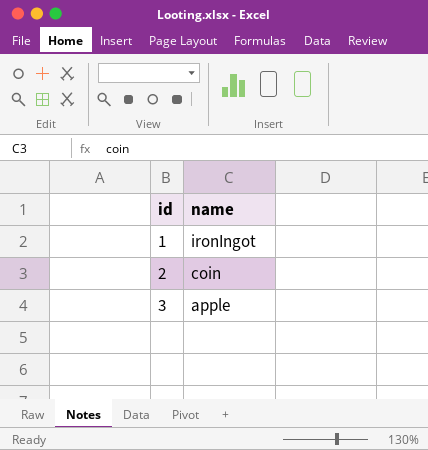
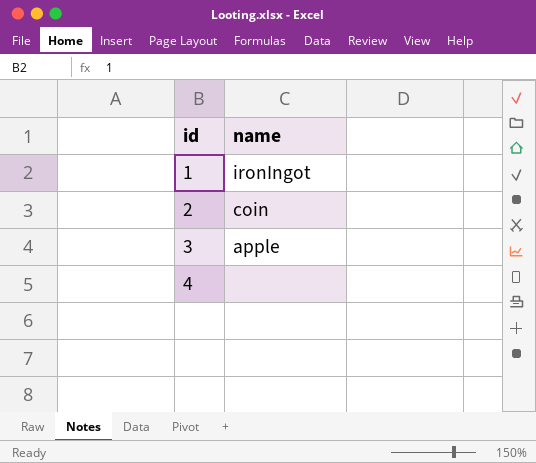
row 4: none -> none

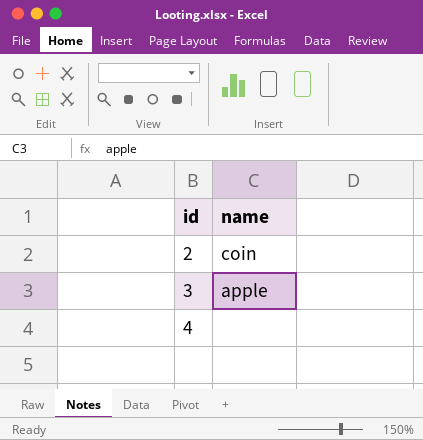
row 1: ironIngot -> none

